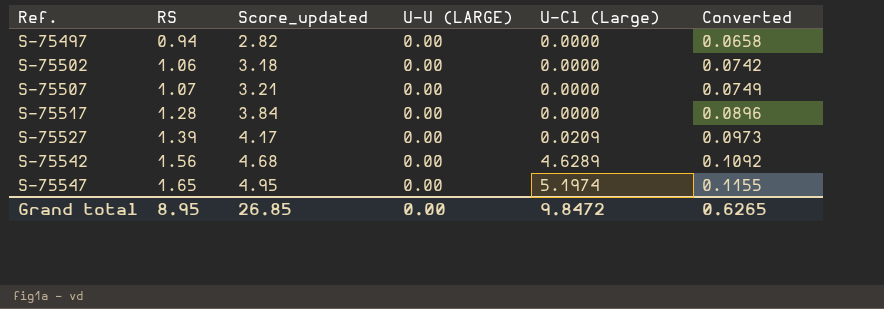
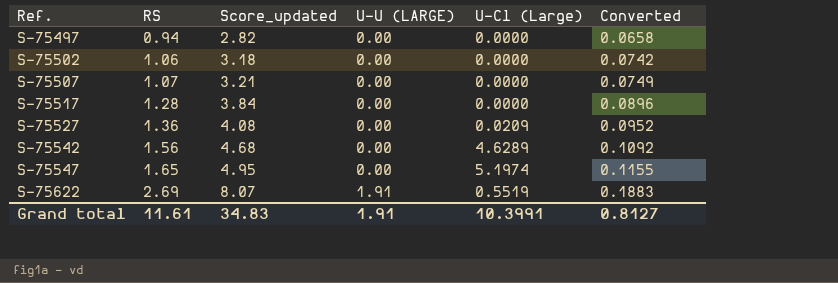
S-75527 | RS: 1.39 -> 1.36
S-75527 | Score_updated: 4.17 -> 4.08
S-75527 | Converted: 0.0973 -> 0.0952
row S-75622: none -> 2.69 | 8.07 | 1.91 | 0.5519 | 0.1883
Grand total | RS: 8.95 -> 11.61
Grand total | Score_updated: 26.85 -> 34.83
Grand total | U-U (LARGE): 0.00 -> 1.91
Grand total | U-Cl (Large): 9.8472 -> 10.3991
Grand total | Converted: 0.6265 -> 0.8127

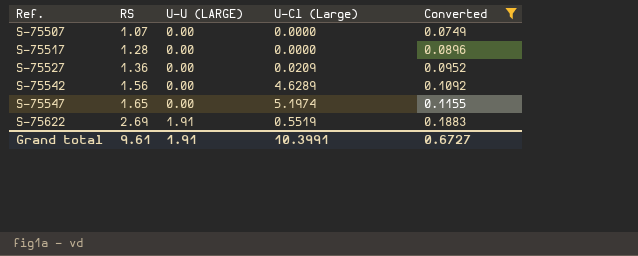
filter: none -> Converted >= 0.0749
column Score_updated | formula: [RS] * 3 -> none
Grand total | RS: 11.61 -> 9.61
Grand total | Converted: 0.8127 -> 0.6727

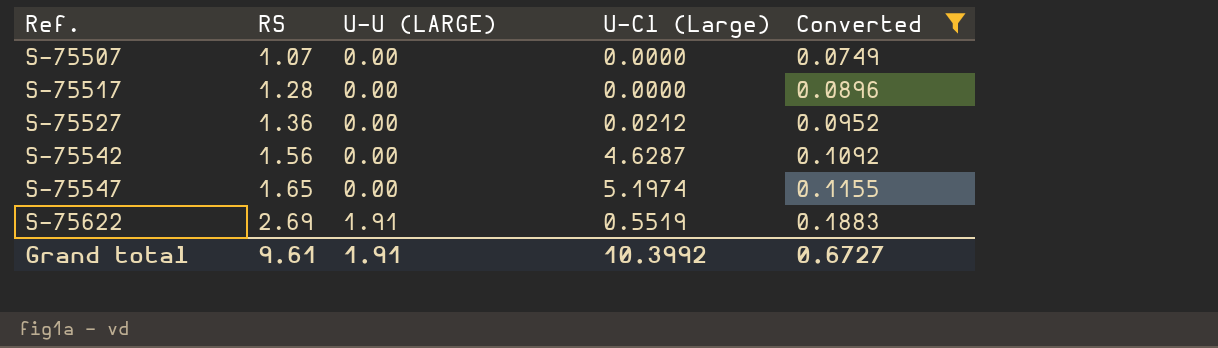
S-75527 | U-Cl (Large): 0.0209 -> 0.0212
S-75542 | U-Cl (Large): 4.6289 -> 4.6287
Grand total | U-Cl (Large): 10.3991 -> 10.3992

